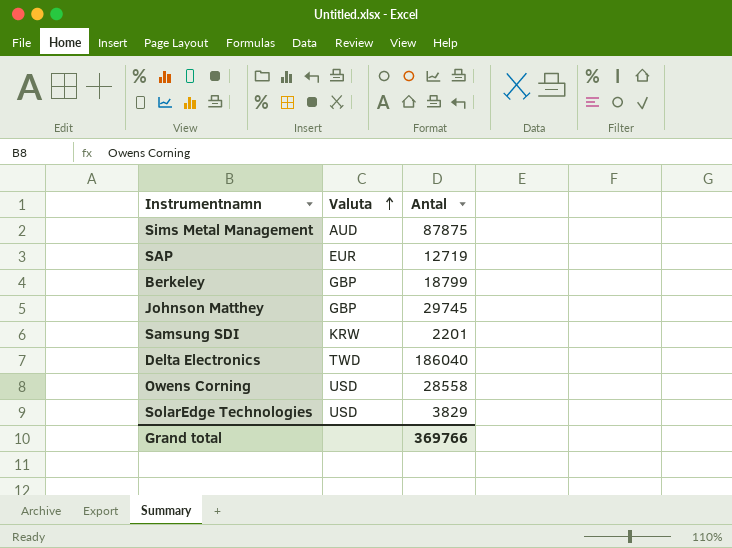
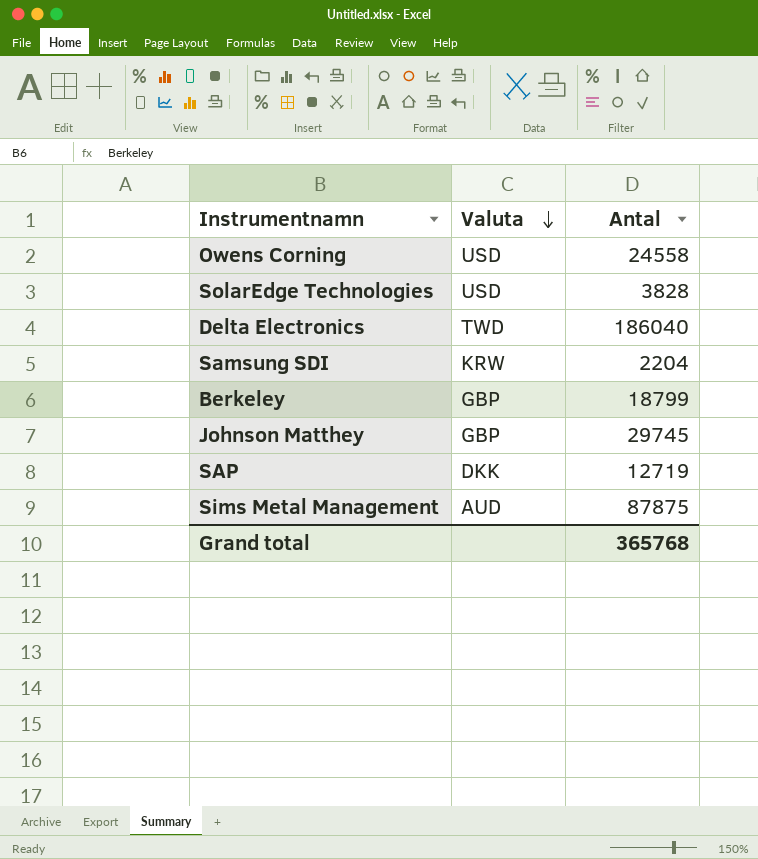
row order: Valuta ascending -> Valuta descending
Owens Corning | Antal: 28558 -> 24558
SolarEdge Technologies | Antal: 3829 -> 3828
Samsung SDI | Antal: 2201 -> 2204
SAP | Valuta: EUR -> DKK
Grand total | Antal: 369766 -> 365768

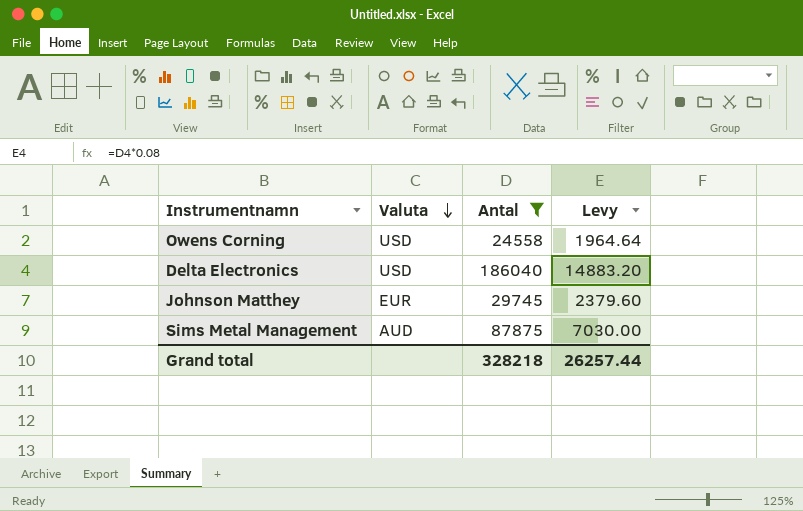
filter: none -> Antal >= 24558
column Levy | formula: none -> [Antal] * 0.08
Delta Electronics | Valuta: TWD -> USD
Johnson Matthey | Valuta: GBP -> EUR
Grand total | Antal: 365768 -> 328218

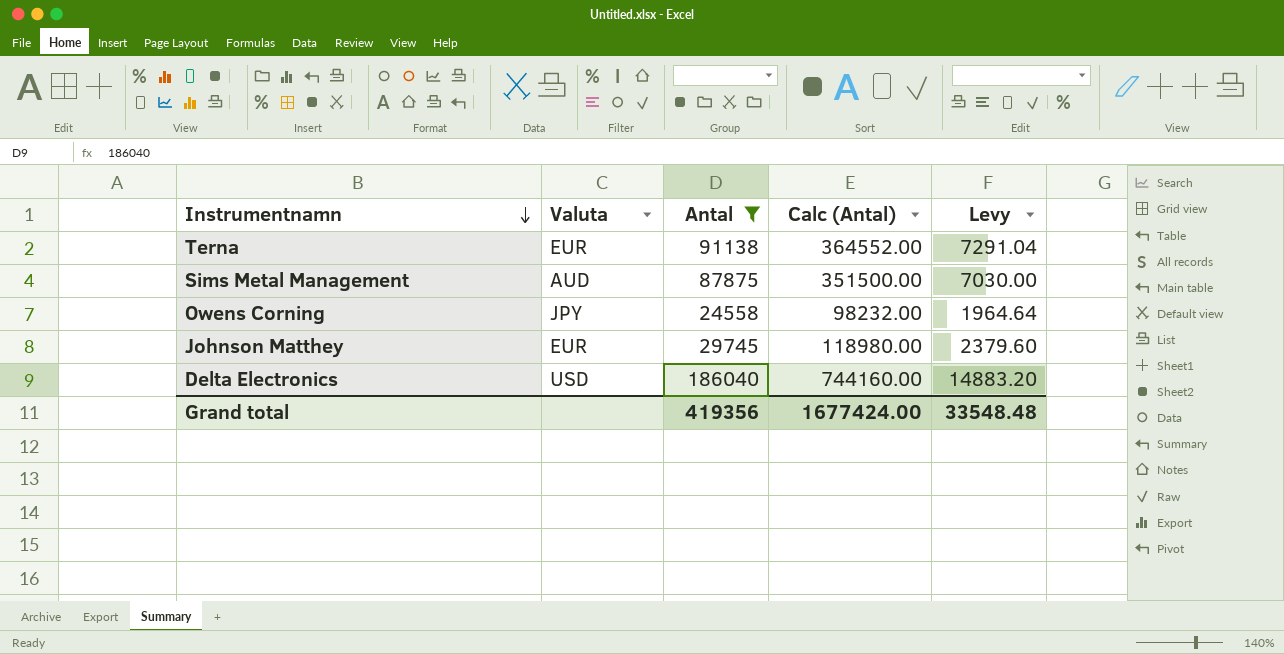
row order: Valuta descending -> Instrumentnamn descending
column Calc (Antal) | formula: none -> [Antal] * 4
row Terna: none -> EUR | 91138 | 364552.00 | 7291.04
Owens Corning | Valuta: USD -> JPY
Grand total | Antal: 328218 -> 419356
Grand total | Levy: 26257.44 -> 33548.48

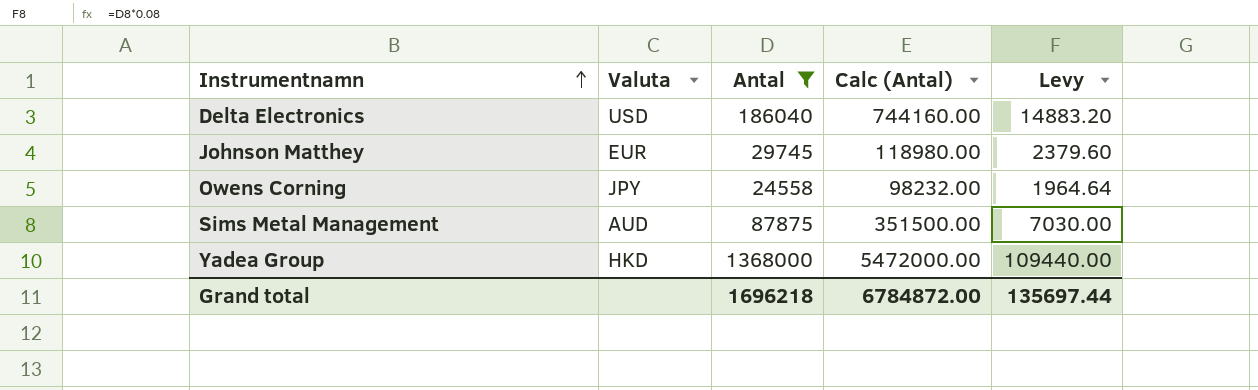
row order: Instrumentnamn descending -> Instrumentnamn ascending
row Terna: EUR | 91138 | 364552.00 | 7291.04 -> none
row Yadea Group: none -> HKD | 1368000 | 5472000.00 | 109440.00
Grand total | Antal: 419356 -> 1696218
Grand total | Calc (Antal): 1677424.00 -> 6784872.00
Grand total | Levy: 33548.48 -> 135697.44

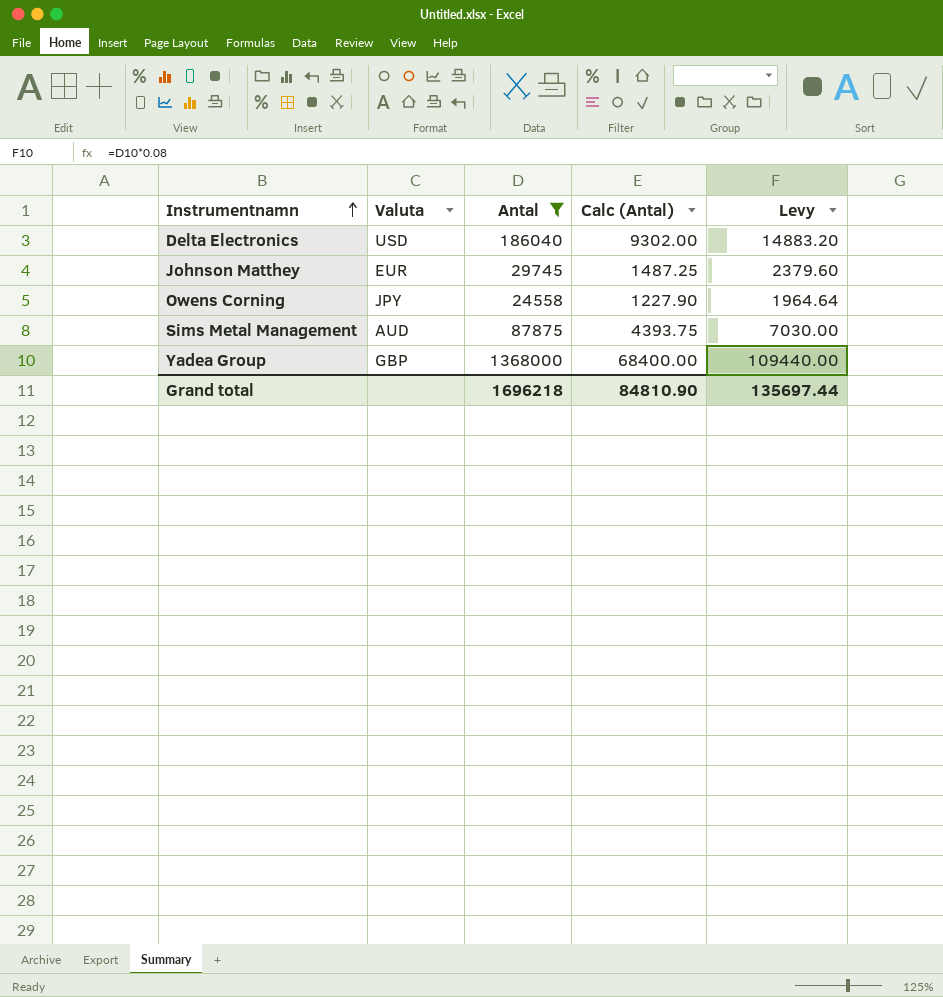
column Calc (Antal) | formula: [Antal] * 4 -> [Antal] * 0.05
Yadea Group | Valuta: HKD -> GBP
Grand total | Calc (Antal): 6784872.00 -> 84810.90

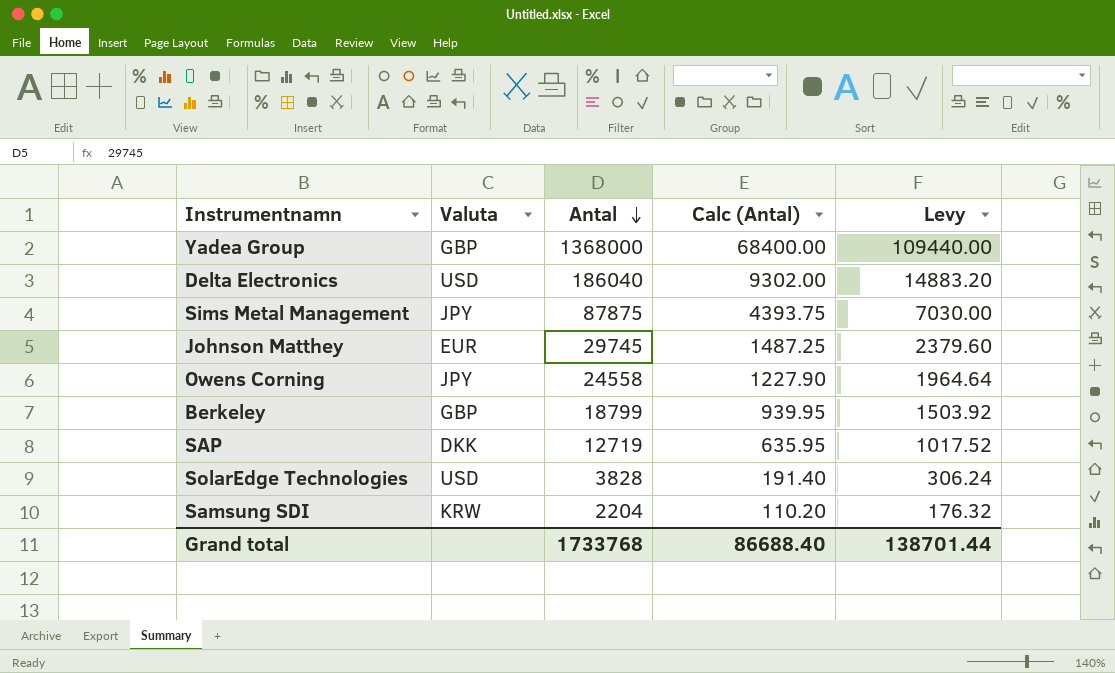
filter: Antal >= 24558 -> none
row order: Instrumentnamn ascending -> Antal descending
Sims Metal Management | Valuta: AUD -> JPY
Grand total | Antal: 1696218 -> 1733768
Grand total | Calc (Antal): 84810.90 -> 86688.40
Grand total | Levy: 135697.44 -> 138701.44

